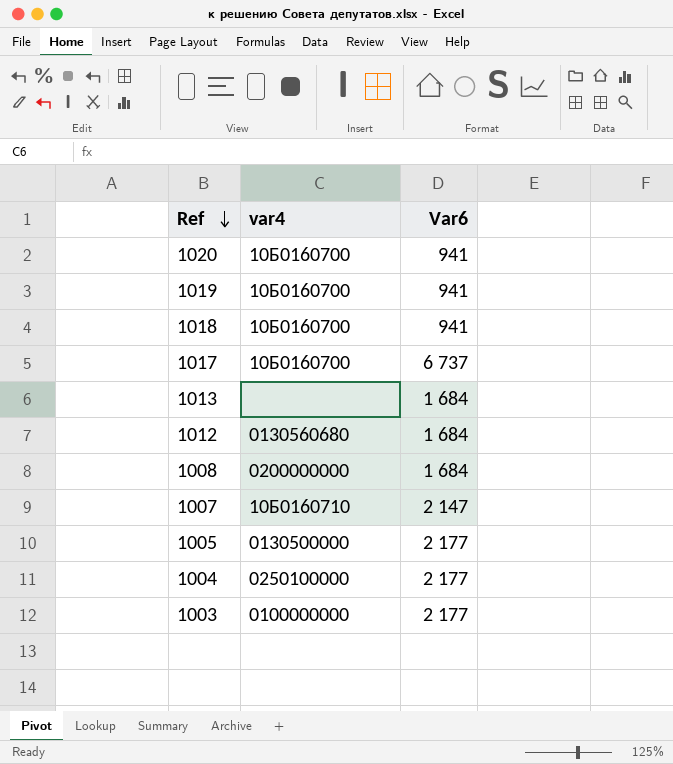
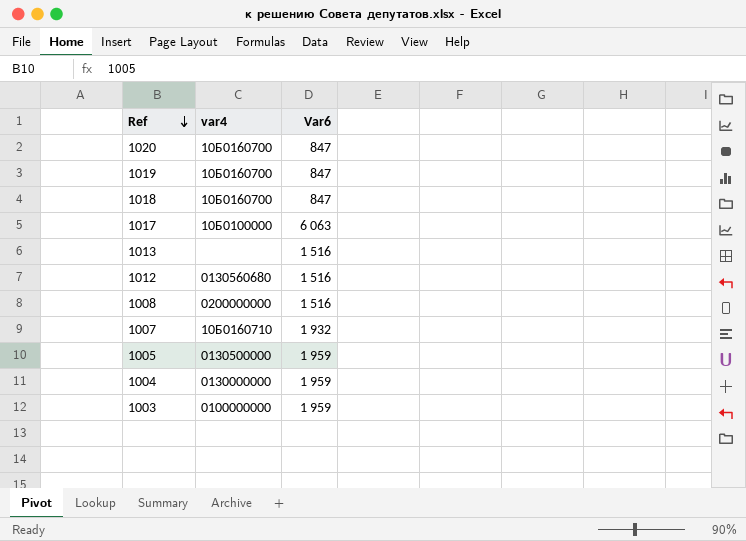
1020 | Var6: 941 -> 847
1019 | Var6: 941 -> 847
1018 | Var6: 941 -> 847
1017 | var4: 10Б0160700 -> 10Б0100000
1017 | Var6: 6 737 -> 6 063
1013 | Var6: 1 684 -> 1 516
1012 | Var6: 1 684 -> 1 516
1008 | Var6: 1 684 -> 1 516
1007 | Var6: 2 147 -> 1 932
1005 | Var6: 2 177 -> 1 959
1004 | var4: 0250100000 -> 0130000000
1004 | Var6: 2 177 -> 1 959
1003 | Var6: 2 177 -> 1 959

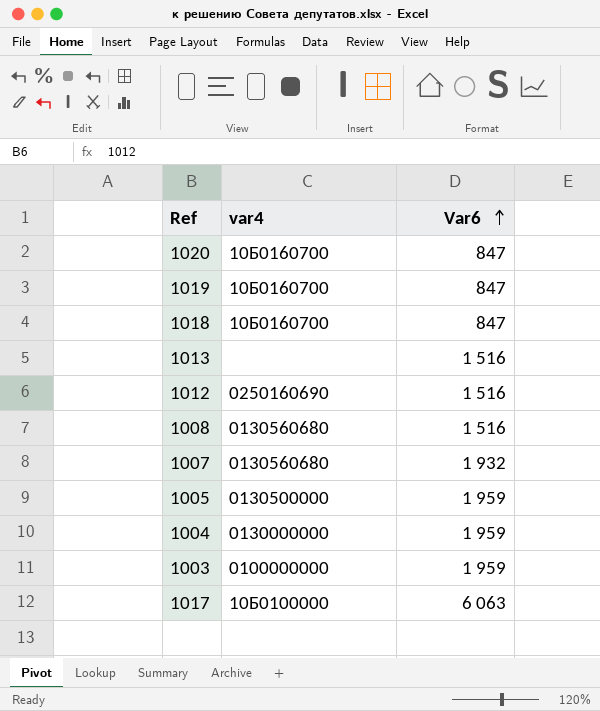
row order: Ref descending -> Var6 ascending
1012 | var4: 0130560680 -> 0250160690
1008 | var4: 0200000000 -> 0130560680
1007 | var4: 10Б0160710 -> 0130560680

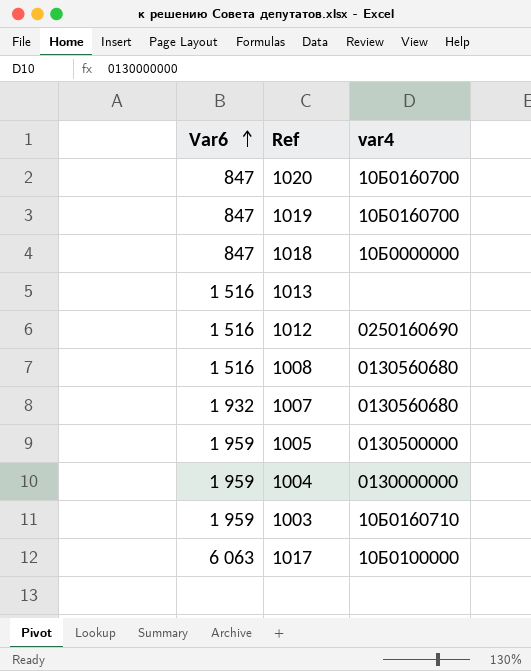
column Var6 | position: 3 -> 1
1018 | var4: 10Б0160700 -> 10Б0000000
1003 | var4: 0100000000 -> 10Б0160710

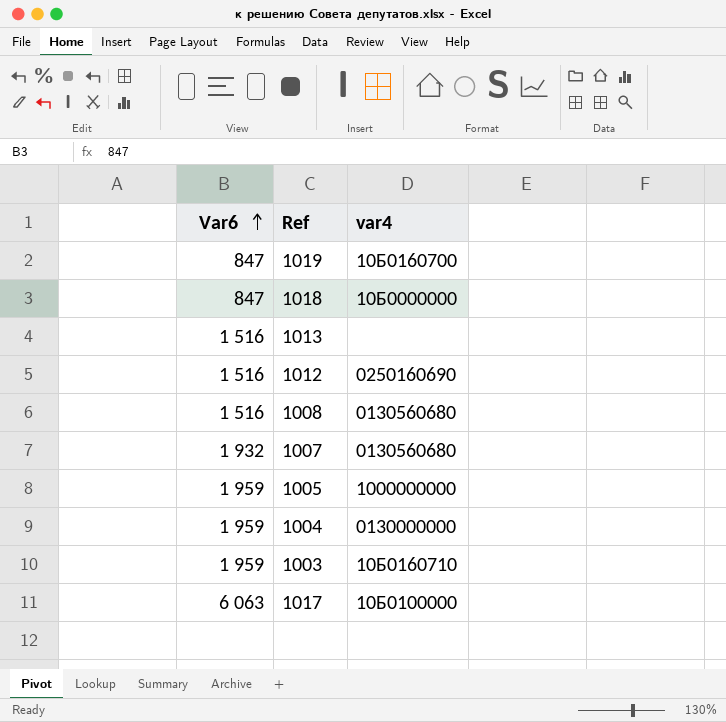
row 1020: 847 | 10Б0160700 -> none
1005 | var4: 0130500000 -> 1000000000

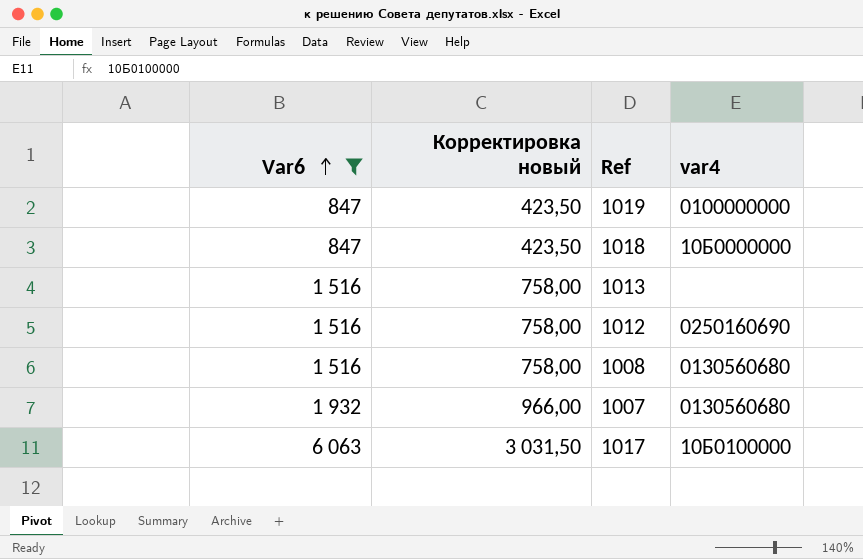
filter: none -> Var6 != 1 959
column Корректировка новый | formula: none -> [Var6] * 0,5
1019 | var4: 10Б0160700 -> 0100000000

